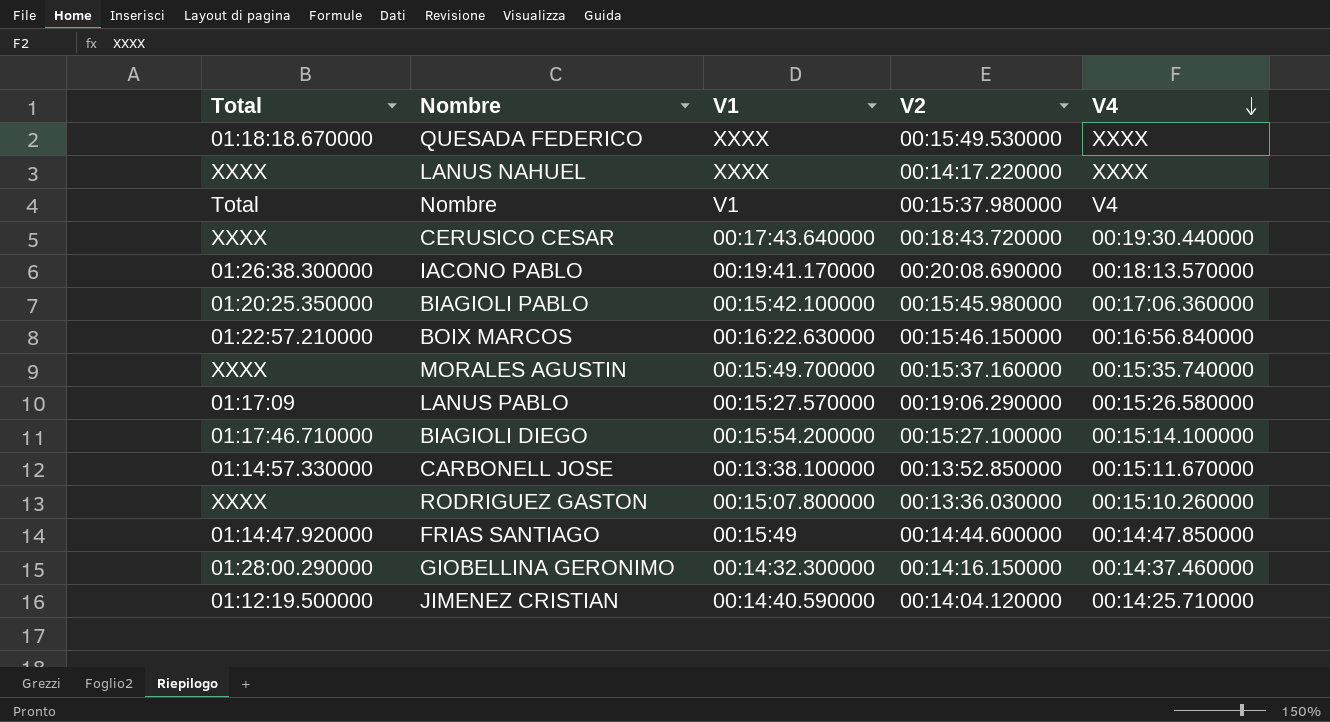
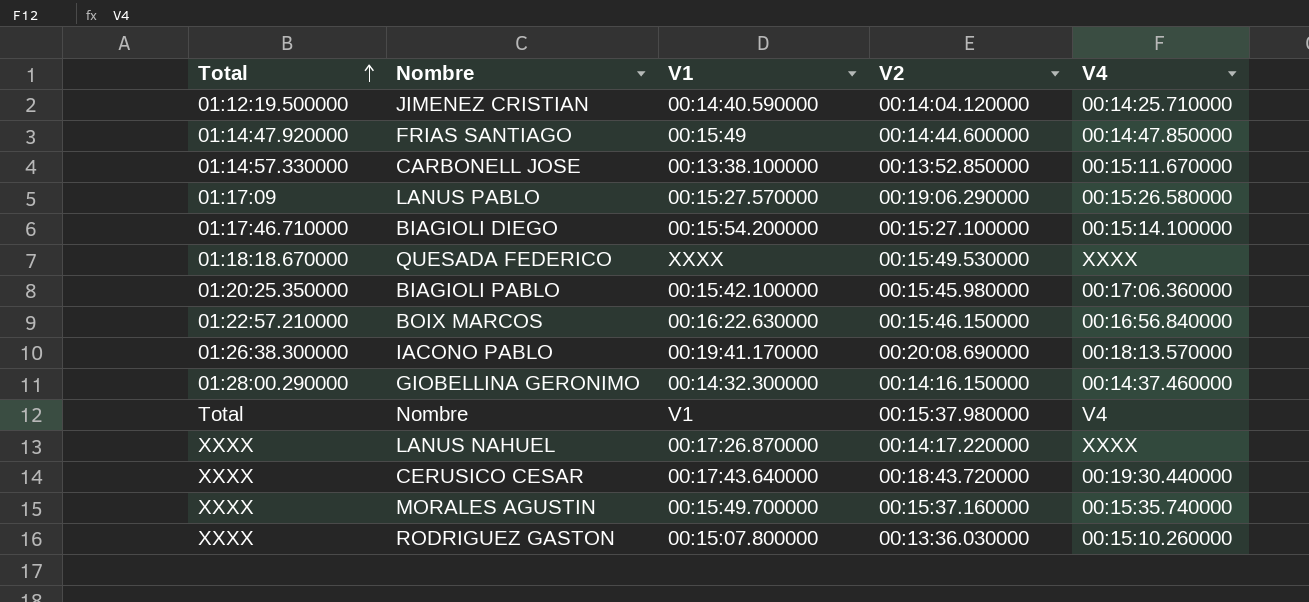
row order: V4 descending -> Total ascending
LANUS NAHUEL | V1: XXXX -> 00:17:26.870000

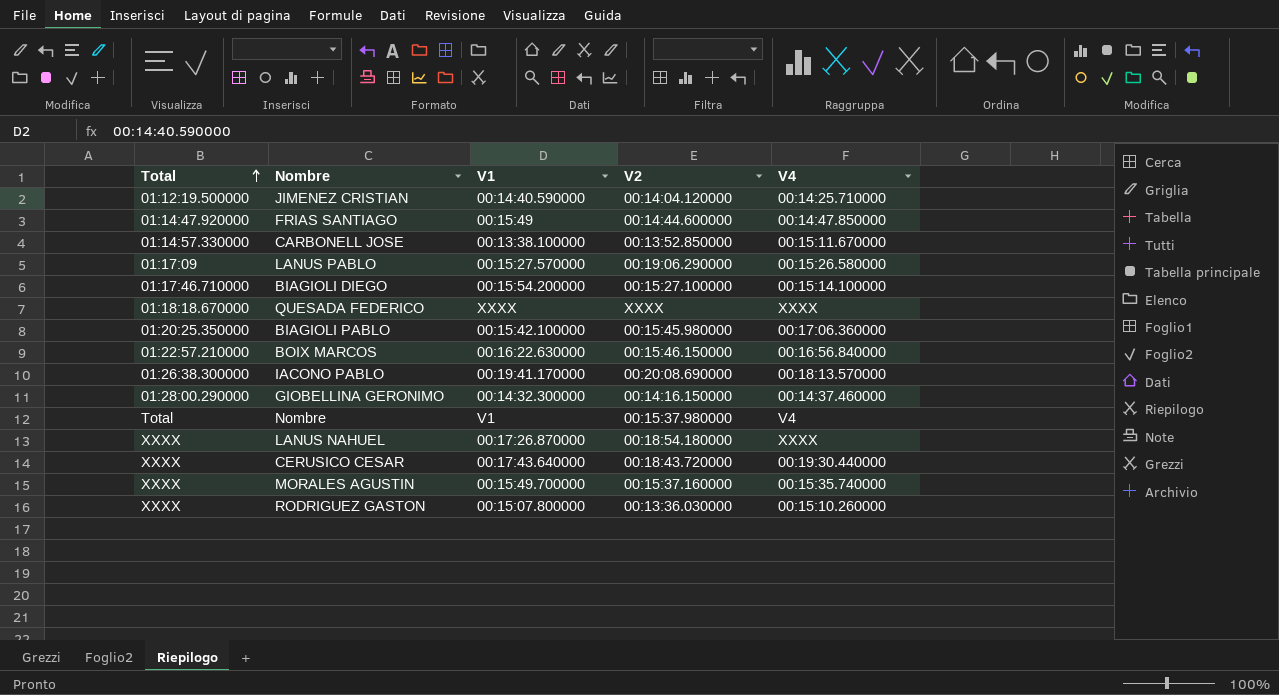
QUESADA FEDERICO | V2: 00:15:49.530000 -> XXXX
LANUS NAHUEL | V2: 00:14:17.220000 -> 00:18:54.180000

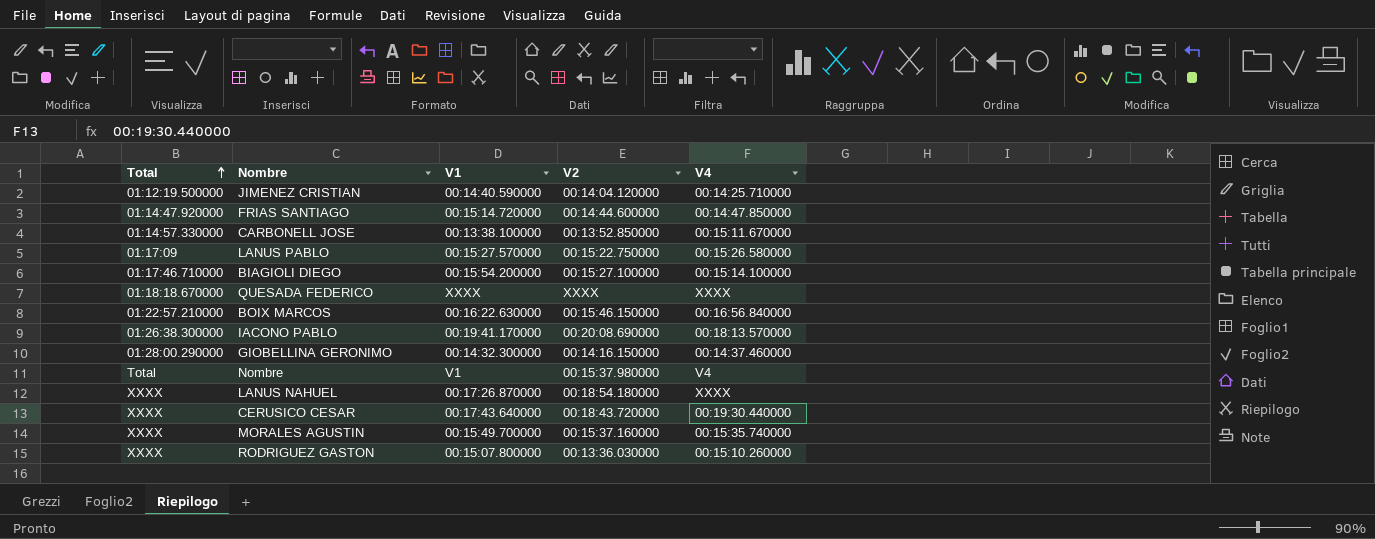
row BIAGIOLI PABLO: 01:20:25.350000 | 00:15:42.100000 | 00:15:45.980000 | 00:17:06.360000 -> none
FRIAS SANTIAGO | V1: 00:15:49 -> 00:15:14.720000
LANUS PABLO | V2: 00:19:06.290000 -> 00:15:22.750000

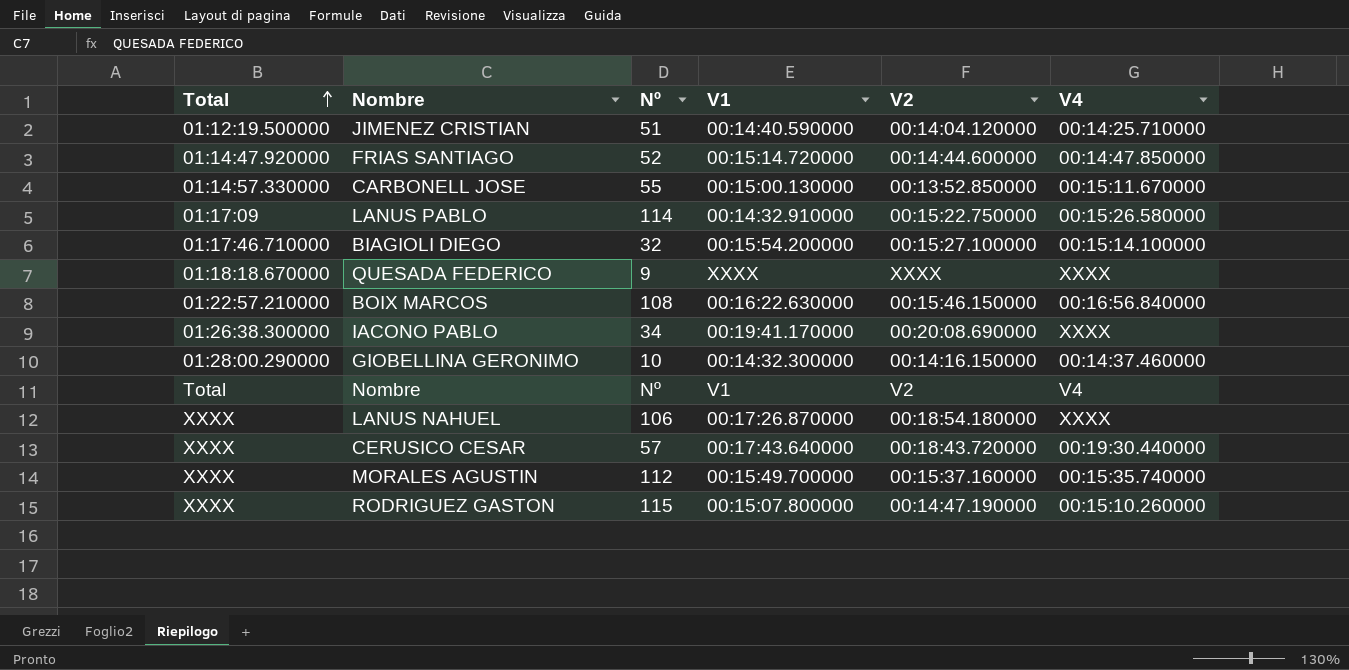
column Nº | position: none -> 3
CARBONELL JOSE | V1: 00:13:38.100000 -> 00:15:00.130000
LANUS PABLO | V1: 00:15:27.570000 -> 00:14:32.910000
IACONO PABLO | V4: 00:18:13.570000 -> XXXX
Nombre | V2: 00:15:37.980000 -> V2
RODRIGUEZ GASTON | V2: 00:13:36.030000 -> 00:14:47.190000

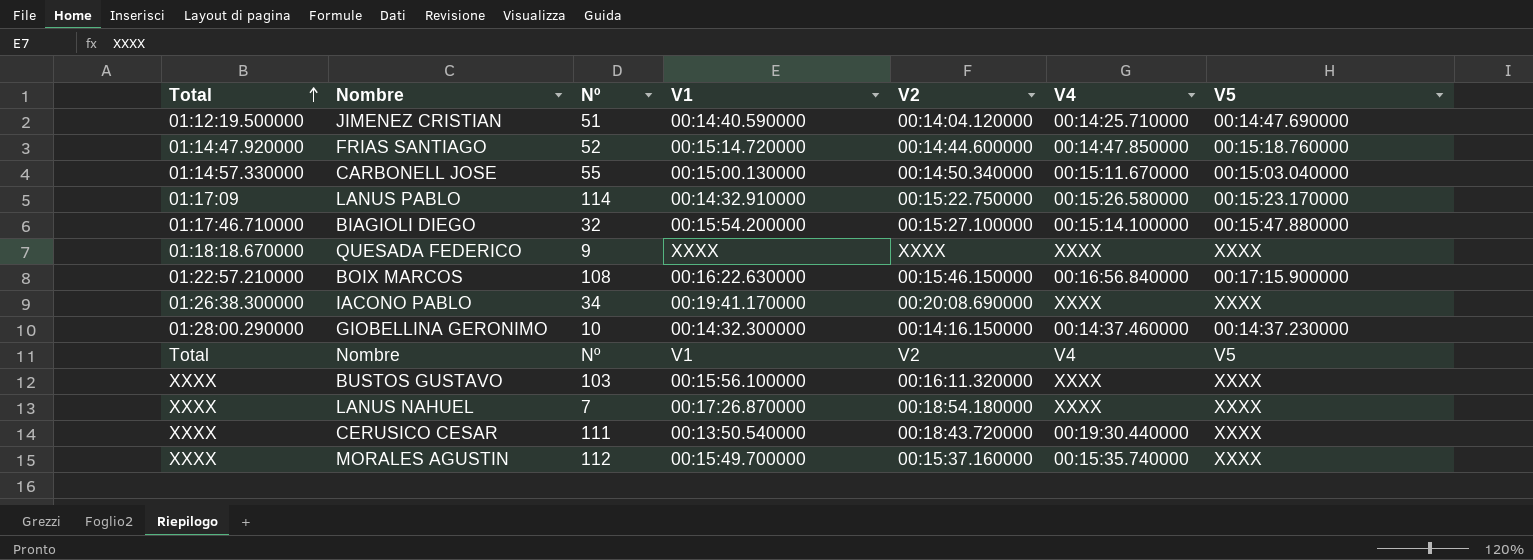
column V5 | position: none -> 7
row RODRIGUEZ GASTON: XXXX | 115 | 00:15:07.800000 | 00:14:47.190000 | 00:15:10.260000 -> none
CARBONELL JOSE | V2: 00:13:52.850000 -> 00:14:50.340000
row BUSTOS GUSTAVO: none -> XXXX | 103 | 00:15:56.100000 | 00:16:11.320000 | XXXX | XXXX
LANUS NAHUEL | Nº: 106 -> 7
CERUSICO CESAR | Nº: 57 -> 111
CERUSICO CESAR | V1: 00:17:43.640000 -> 00:13:50.540000

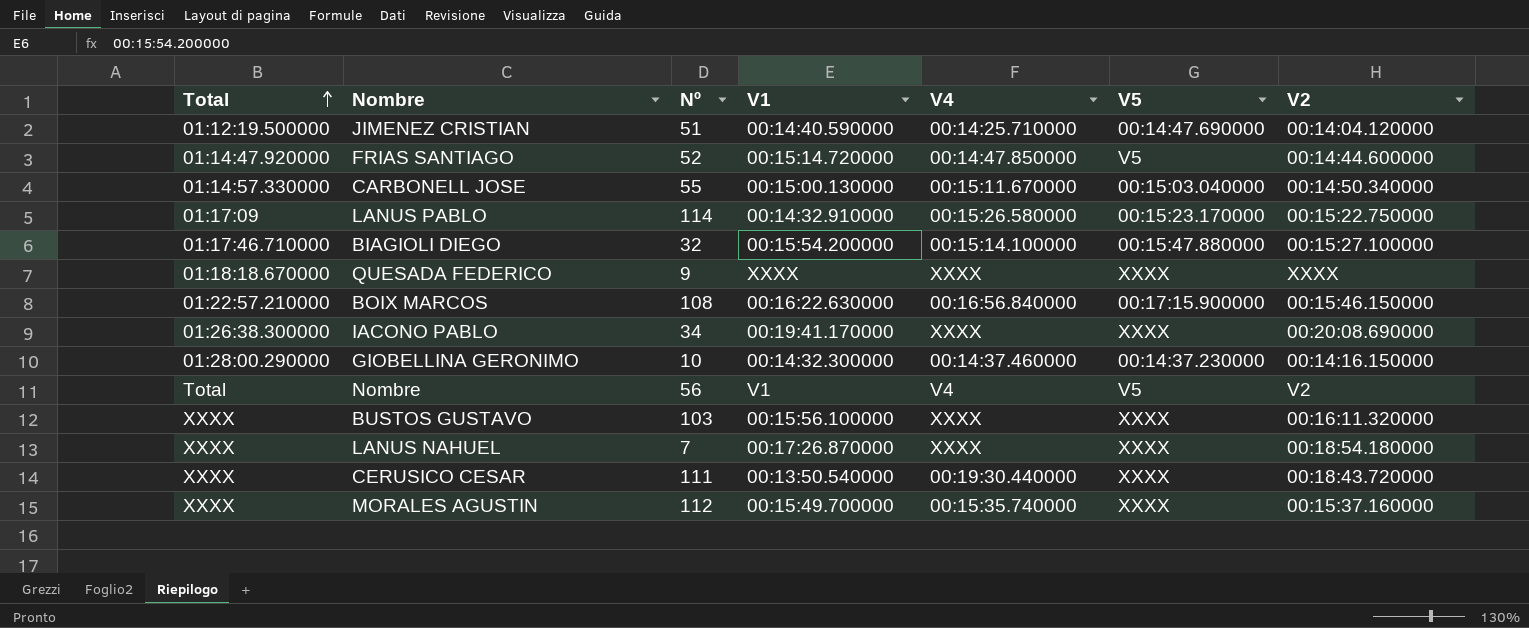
column V2 | position: 5 -> 7
FRIAS SANTIAGO | V5: 00:15:18.760000 -> V5
Nombre | Nº: Nº -> 56

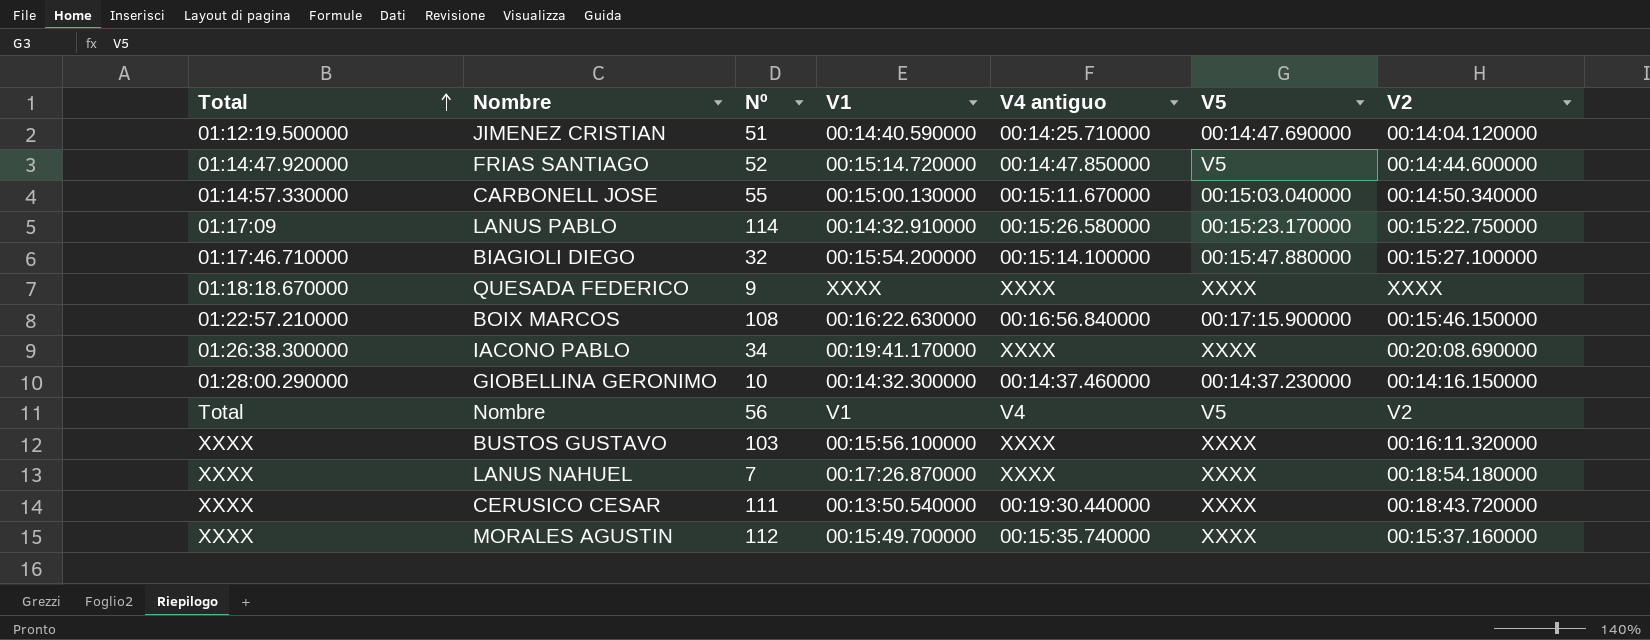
column name: V4 -> V4 antiguo

